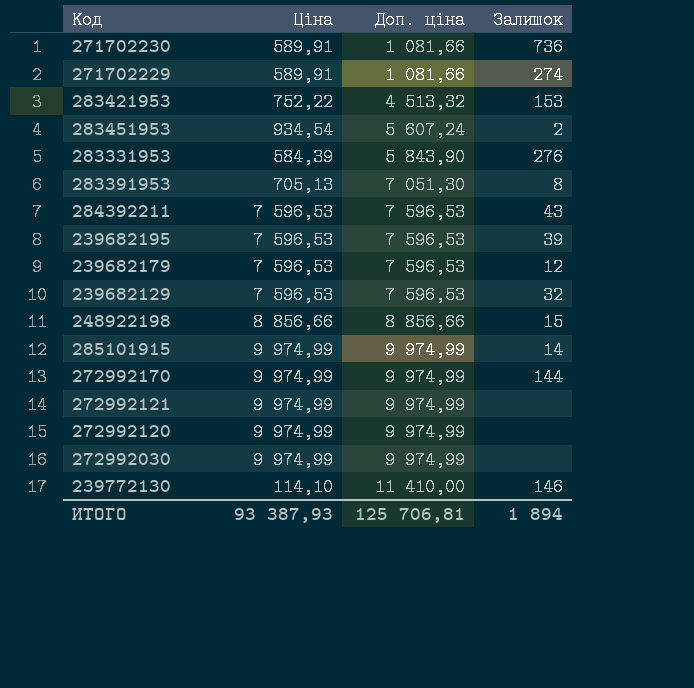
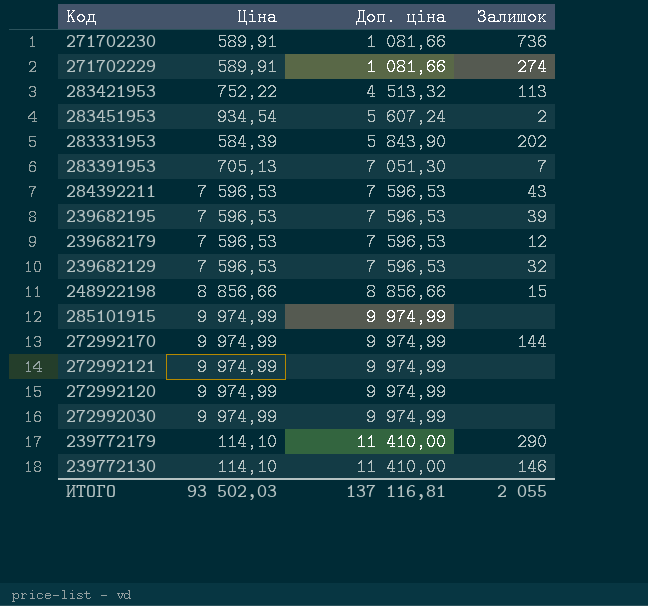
283421953 | Залишок: 153 -> 113
283331953 | Залишок: 276 -> 202
283391953 | Залишок: 8 -> 7
285101915 | Залишок: 14 -> none
row 239772179: none -> 114,10 | 11 410,00 | 290
ИТОГО | Ціна: 93 387,93 -> 93 502,03
ИТОГО | Доп. ціна: 125 706,81 -> 137 116,81
ИТОГО | Залишок: 1 894 -> 2 055

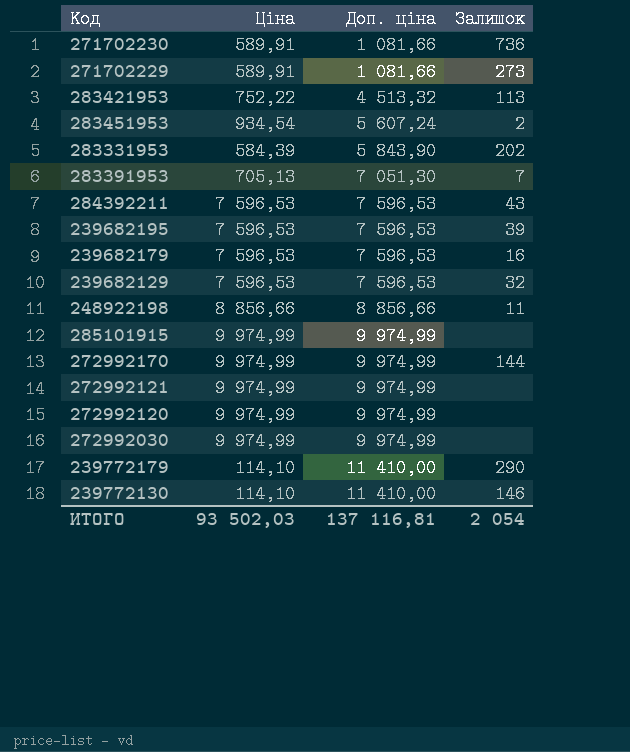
271702229 | Залишок: 274 -> 273
239682179 | Залишок: 12 -> 16
248922198 | Залишок: 15 -> 11
ИТОГО | Залишок: 2 055 -> 2 054

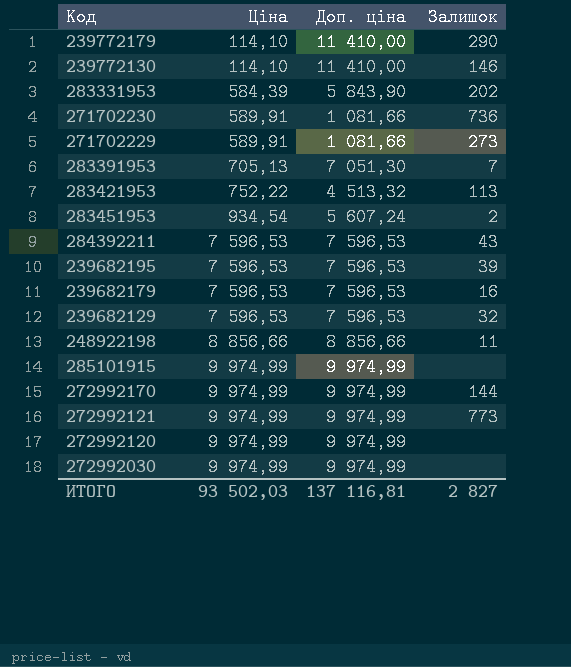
row order: Доп. ціна ascending -> Ціна ascending
272992121 | Залишок: none -> 773
ИТОГО | Залишок: 2 054 -> 2 827

